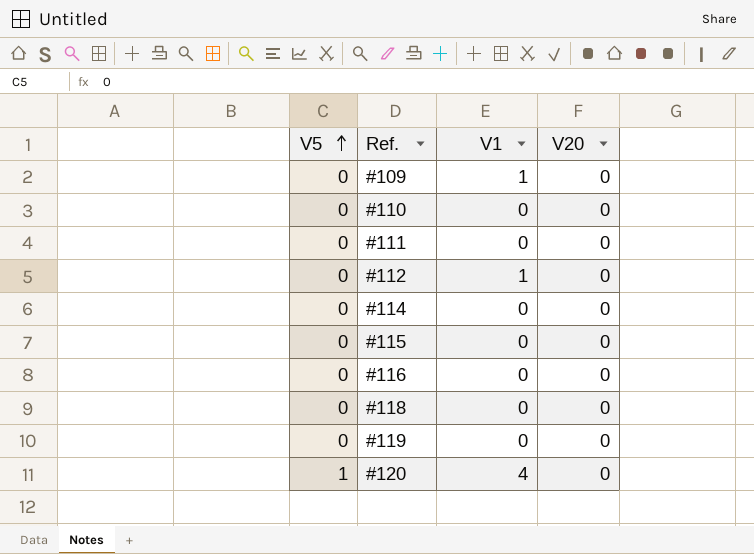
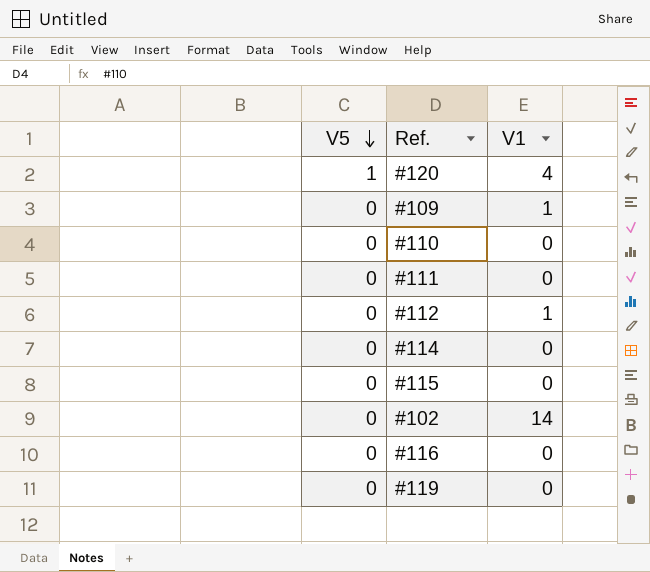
row order: V5 ascending -> V5 descending
column V20 | position: 4 -> none
row #118: 0 | 0 | 0 -> none
row #102: none -> 0 | 14

